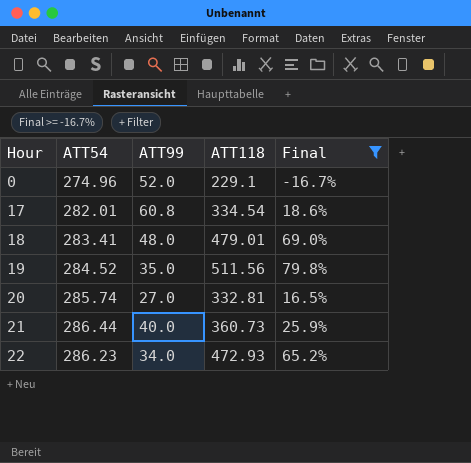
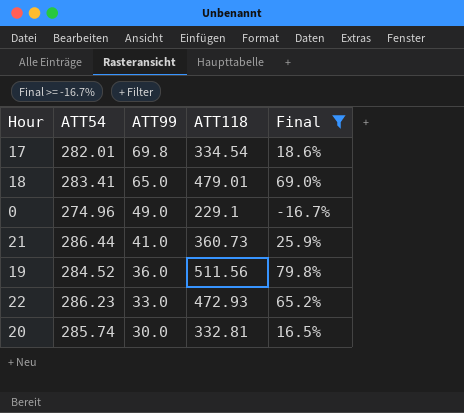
row order: Hour ascending -> ATT99 descending
17 | ATT99: 60.8 -> 69.8
18 | ATT99: 48.0 -> 65.0
0 | ATT99: 52.0 -> 49.0
21 | ATT99: 40.0 -> 41.0
19 | ATT99: 35.0 -> 36.0
22 | ATT99: 34.0 -> 33.0
20 | ATT99: 27.0 -> 30.0

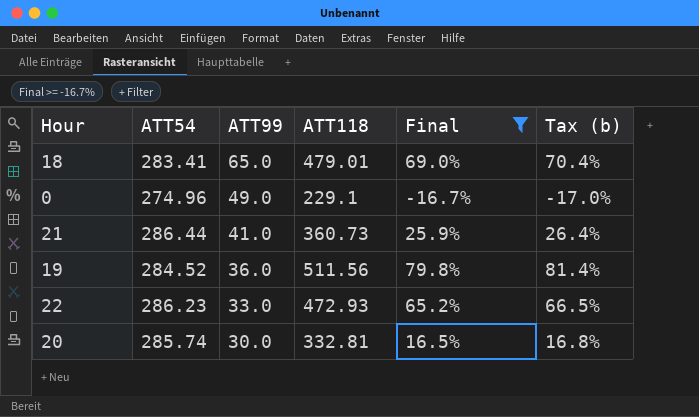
column Tax (b) | formula: none -> [Final] * 1.02
row 17: 282.01 | 69.8 | 334.54 | 18.6% -> none

